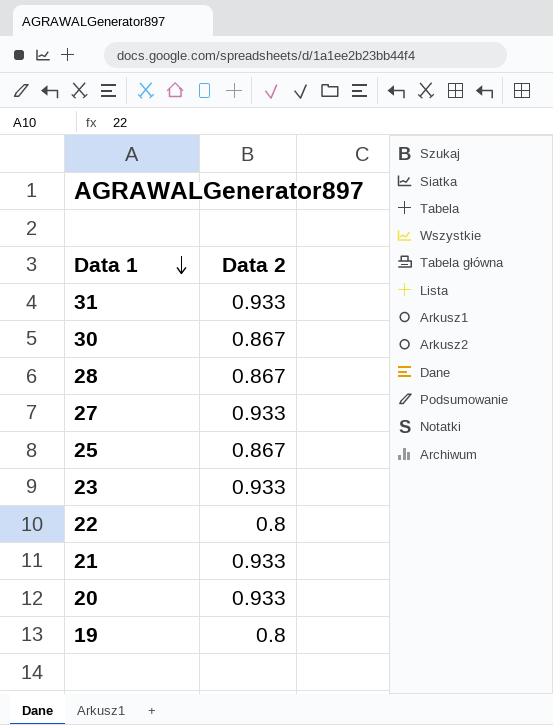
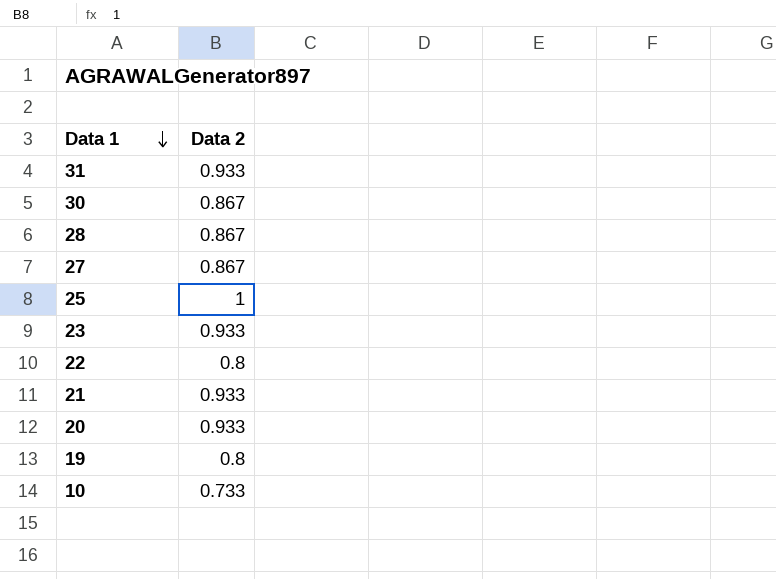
27 | Data 2: 0.933 -> 0.867
25 | Data 2: 0.867 -> 1
row 10: none -> 0.733

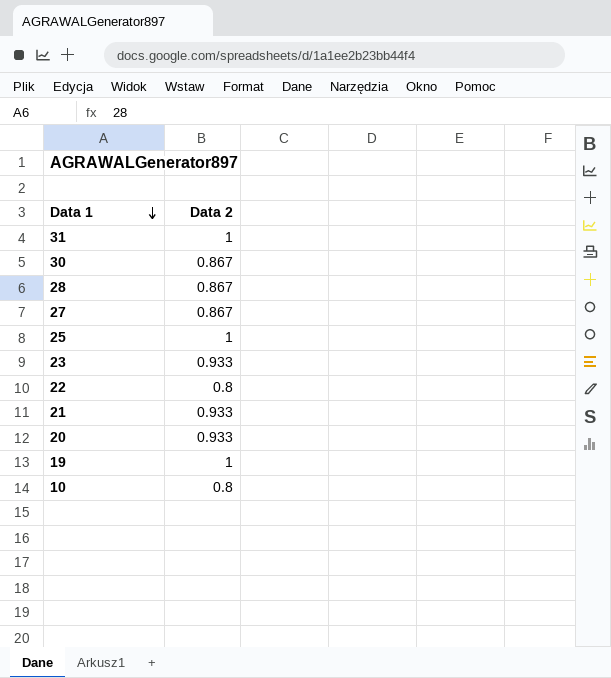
31 | Data 2: 0.933 -> 1
19 | Data 2: 0.8 -> 1
10 | Data 2: 0.733 -> 0.8

